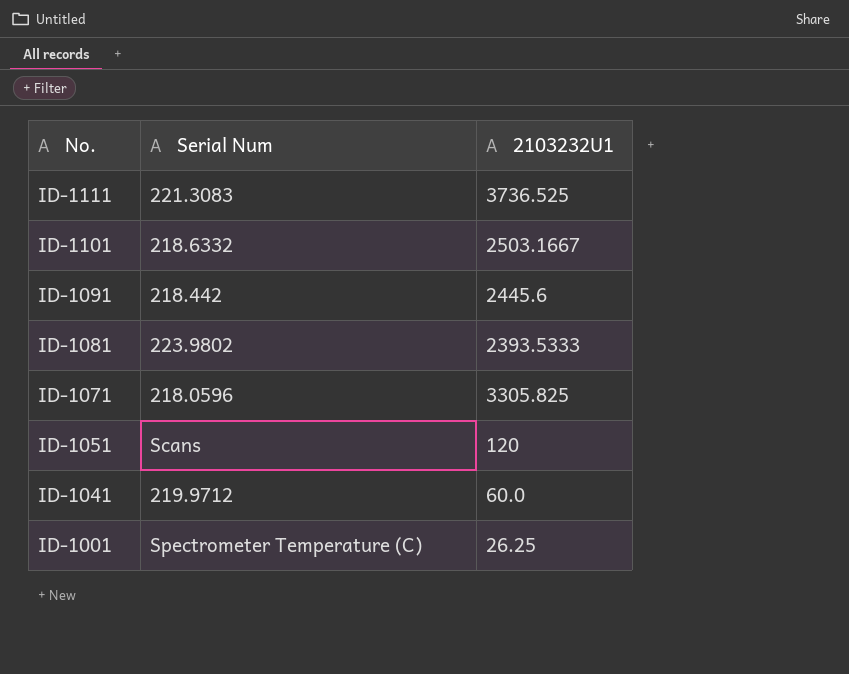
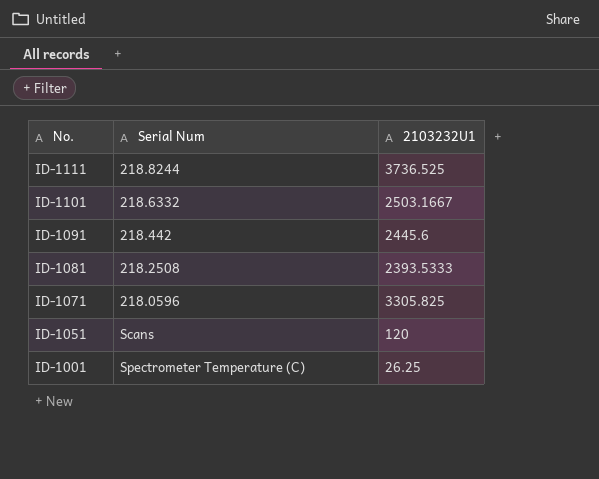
row ID-1041: 219.9712 | 60.0 -> none
ID-1111 | Serial Num: 221.3083 -> 218.8244
ID-1081 | Serial Num: 223.9802 -> 218.2508

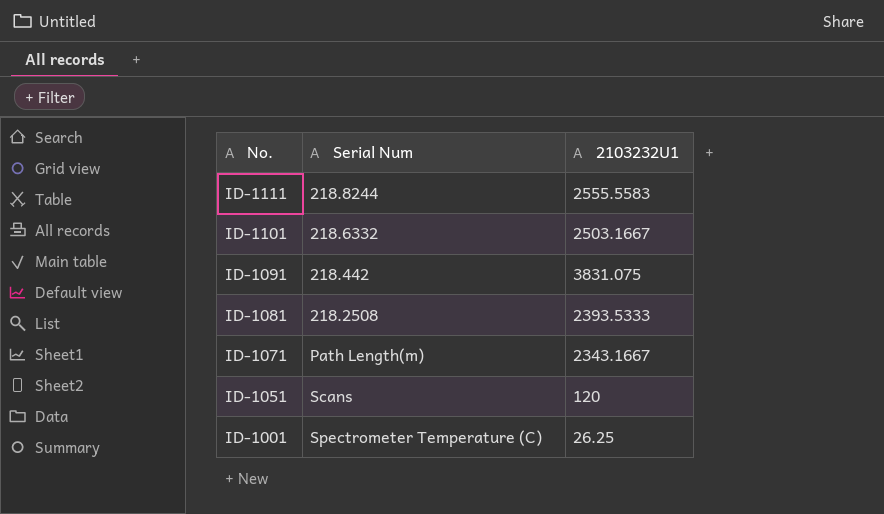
ID-1111 | 2103232U1: 3736.525 -> 2555.5583
ID-1091 | 2103232U1: 2445.6 -> 3831.075
ID-1071 | Serial Num: 218.0596 -> Path Length(m)
ID-1071 | 2103232U1: 3305.825 -> 2343.1667

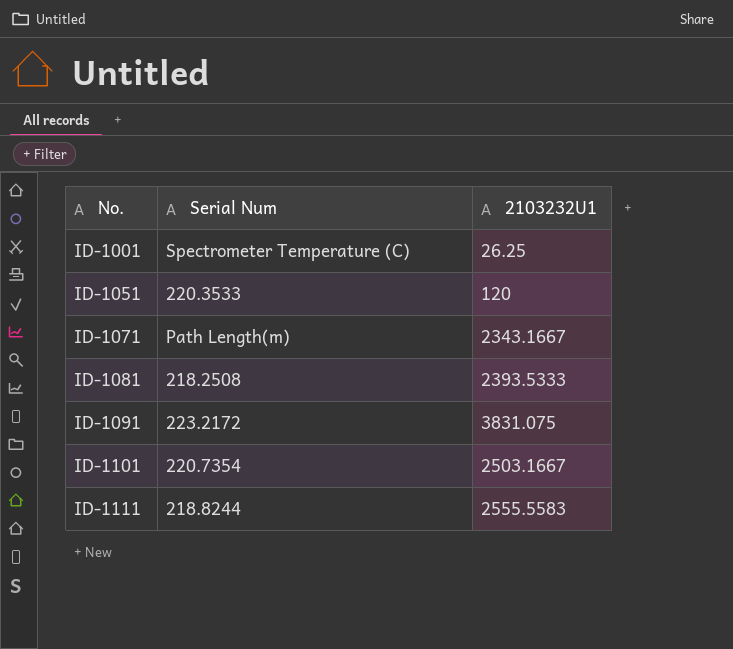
row order: No. descending -> No. ascending
ID-1051 | Serial Num: Scans -> 220.3533
ID-1091 | Serial Num: 218.442 -> 223.2172
ID-1101 | Serial Num: 218.6332 -> 220.7354

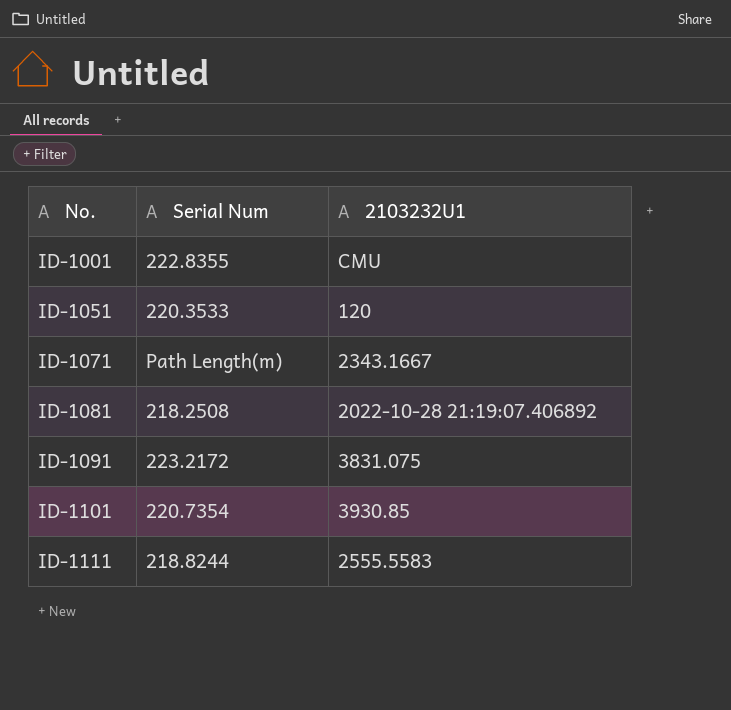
ID-1001 | Serial Num: Spectrometer Temperature (C) -> 222.8355
ID-1001 | 2103232U1: 26.25 -> CMU
ID-1081 | 2103232U1: 2393.5333 -> 2022-10-28 21:19:07.406892
ID-1101 | 2103232U1: 2503.1667 -> 3930.85

